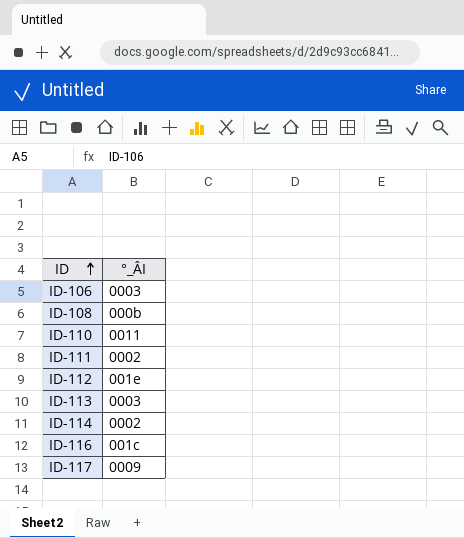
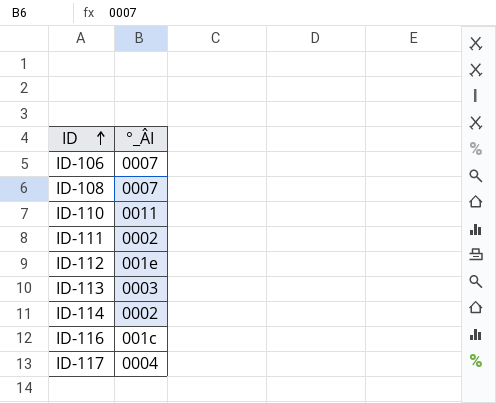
ID-106 | °_ÂI: 0003 -> 0007
ID-108 | °_ÂI: 000b -> 0007
ID-117 | °_ÂI: 0009 -> 0004

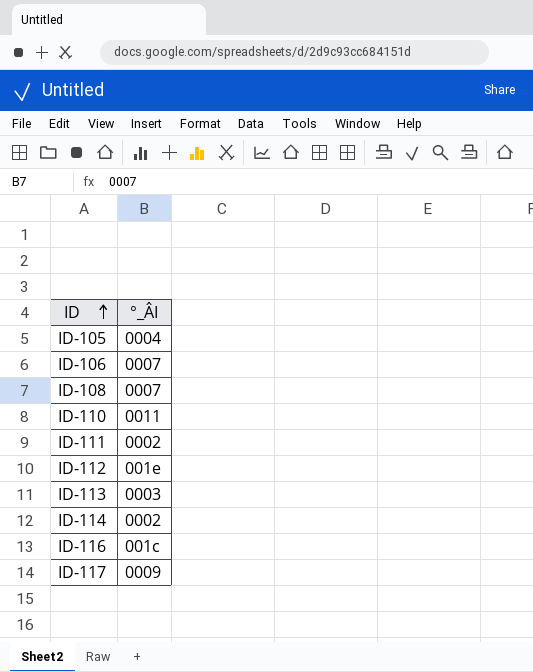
row ID-105: none -> 0004
ID-117 | °_ÂI: 0004 -> 0009

